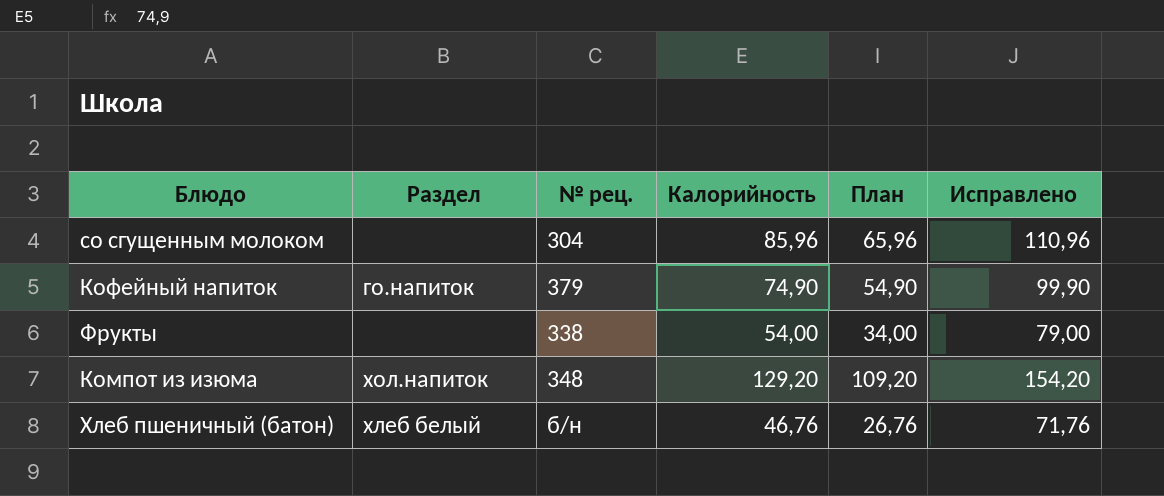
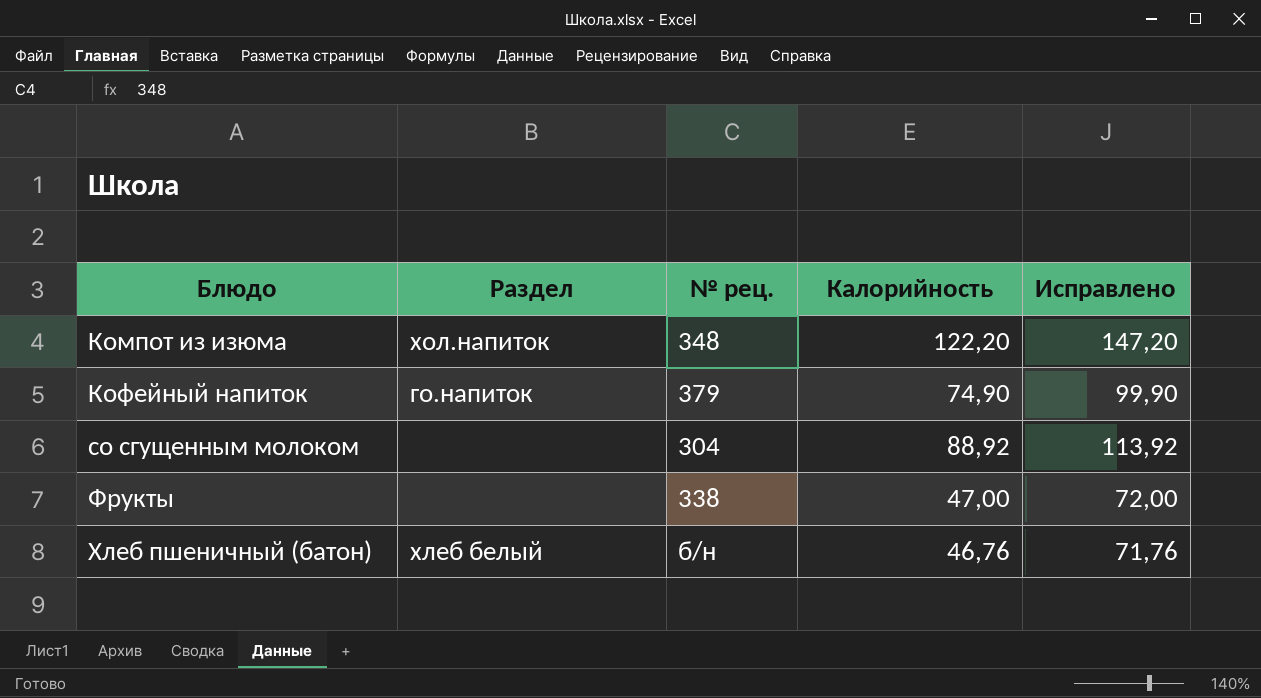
row order: none -> Блюдо ascending
column План | formula: [Калорийность] - 20 -> none
Компот из изюма | Калорийность: 129,20 -> 122,20
Компот из изюма | Исправлено: 154,20 -> 147,20
со сгущенным молоком | Калорийность: 85,96 -> 88,92
со сгущенным молоком | Исправлено: 110,96 -> 113,92
Фрукты | Калорийность: 54,00 -> 47,00
Фрукты | Исправлено: 79,00 -> 72,00

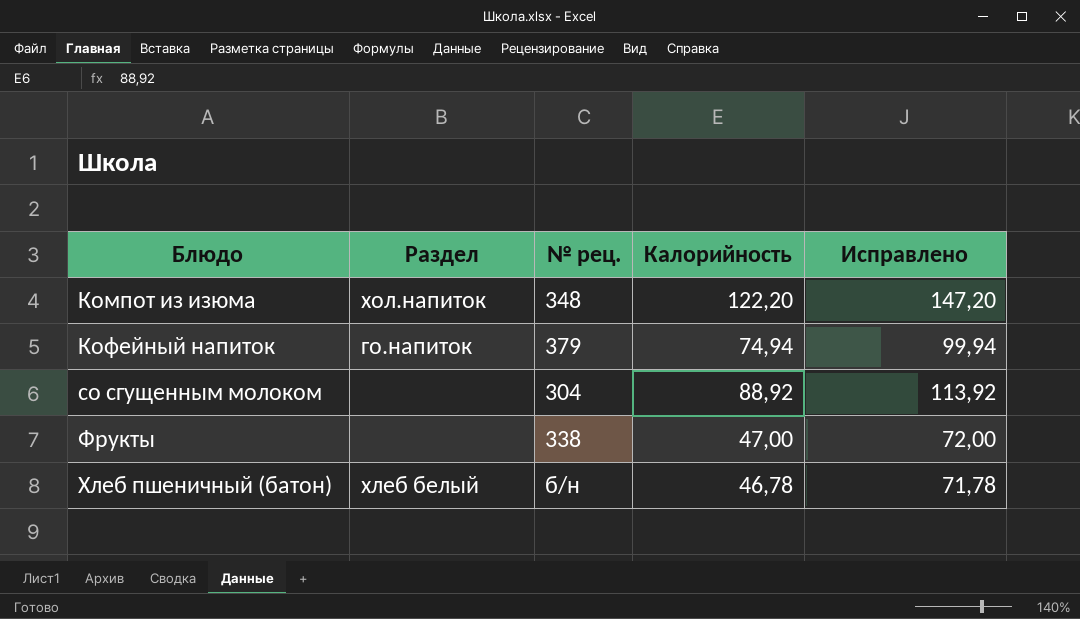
Кофейный напиток | Калорийность: 74,90 -> 74,94
Кофейный напиток | Исправлено: 99,90 -> 99,94
Хлеб пшеничный (батон) | Калорийность: 46,76 -> 46,78
Хлеб пшеничный (батон) | Исправлено: 71,76 -> 71,78

